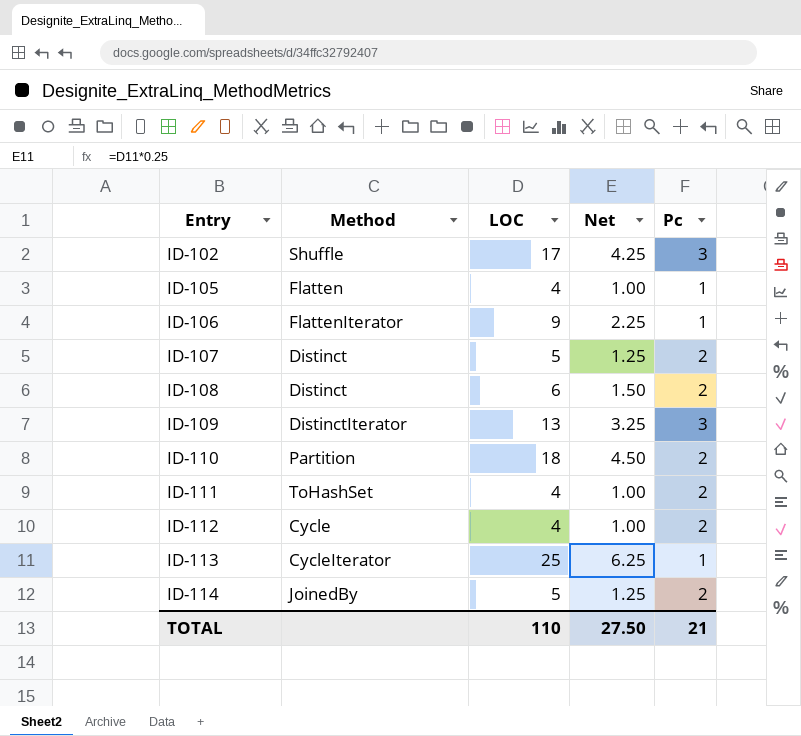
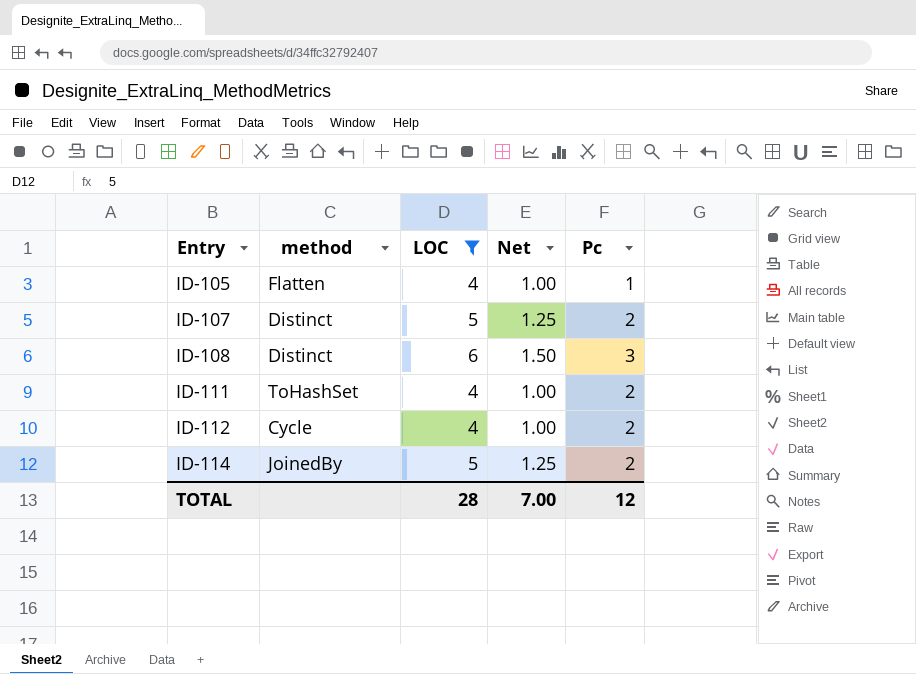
filter: none -> LOC <= 6
column name: Method -> method
ID-108 | Pc: 2 -> 3
TOTAL | LOC: 110 -> 28
TOTAL | Net: 27.50 -> 7.00
TOTAL | Pc: 21 -> 12

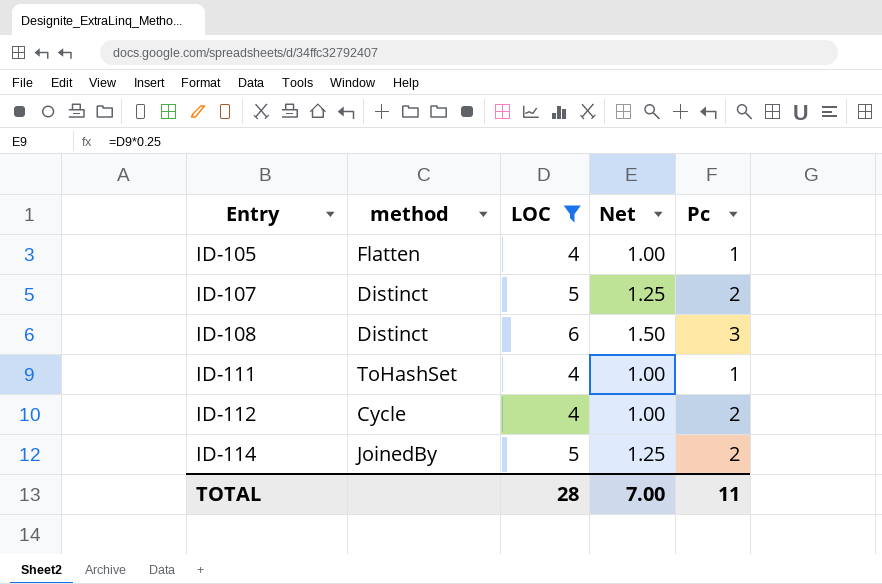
ID-111 | Pc: 2 -> 1
TOTAL | Pc: 12 -> 11

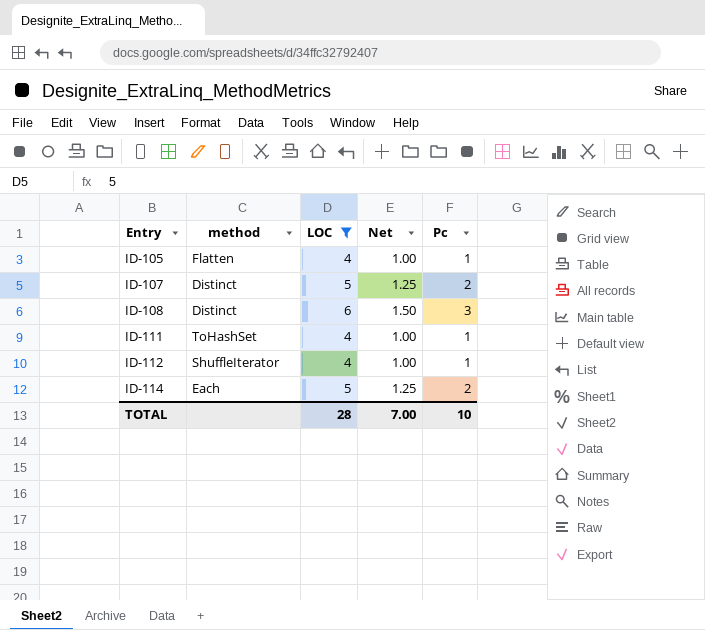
ID-112 | method: Cycle -> ShuffleIterator
ID-112 | Pc: 2 -> 1
ID-114 | method: JoinedBy -> Each
TOTAL | Pc: 11 -> 10

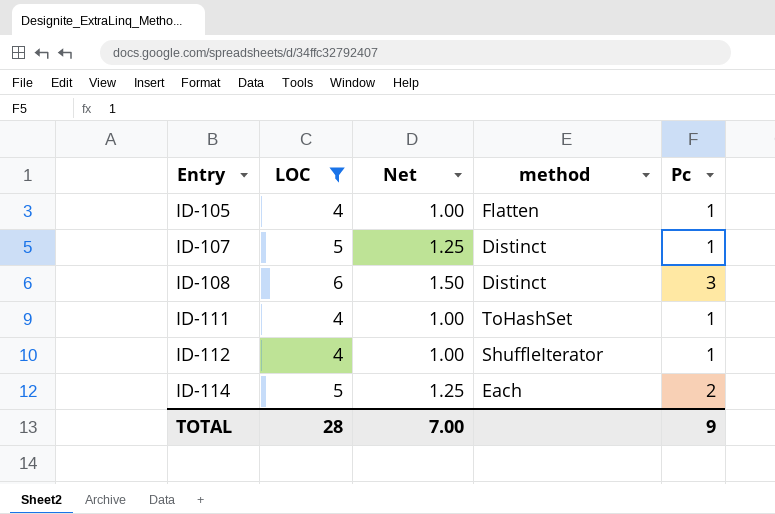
column method | position: 2 -> 4
ID-107 | Pc: 2 -> 1
TOTAL | Pc: 10 -> 9

